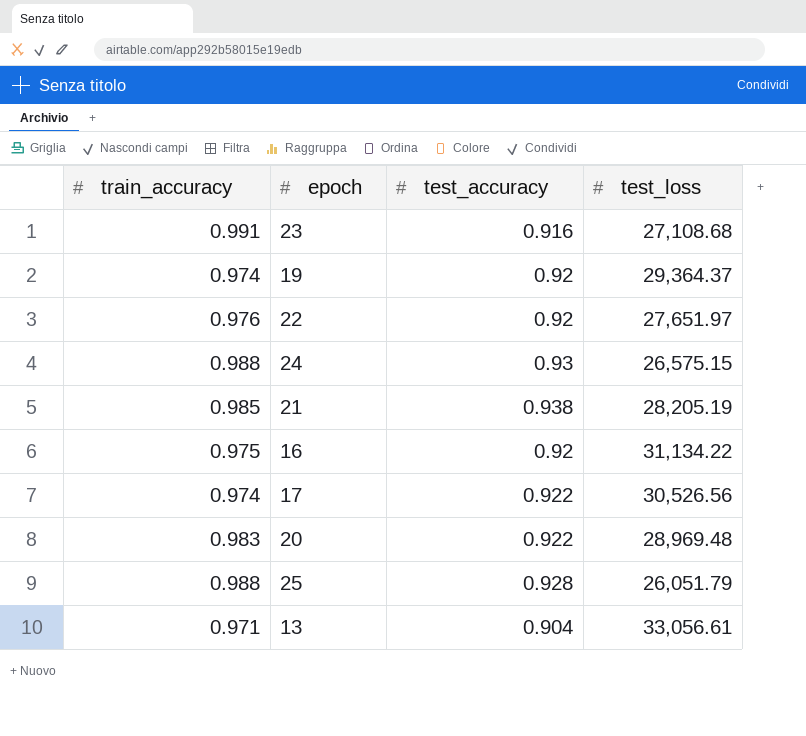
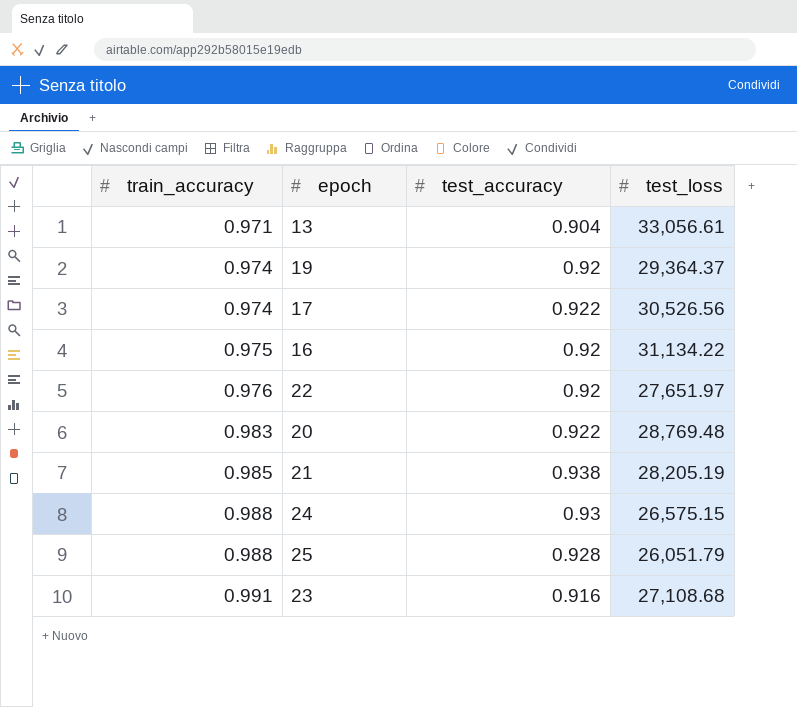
row order: none -> train_accuracy ascending
20 | test_loss: 28,969.48 -> 28,769.48

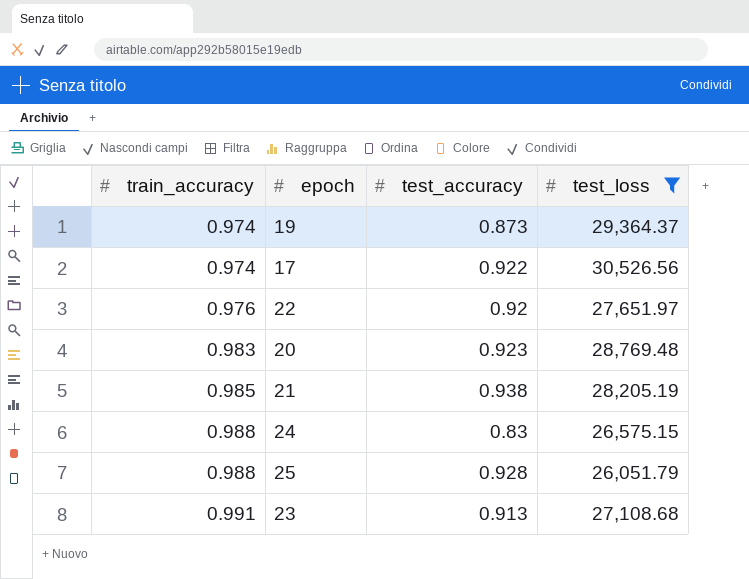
filter: none -> test_loss <= 30,526.56
19 | test_accuracy: 0.92 -> 0.873
20 | test_accuracy: 0.922 -> 0.923
24 | test_accuracy: 0.93 -> 0.83
23 | test_accuracy: 0.916 -> 0.913

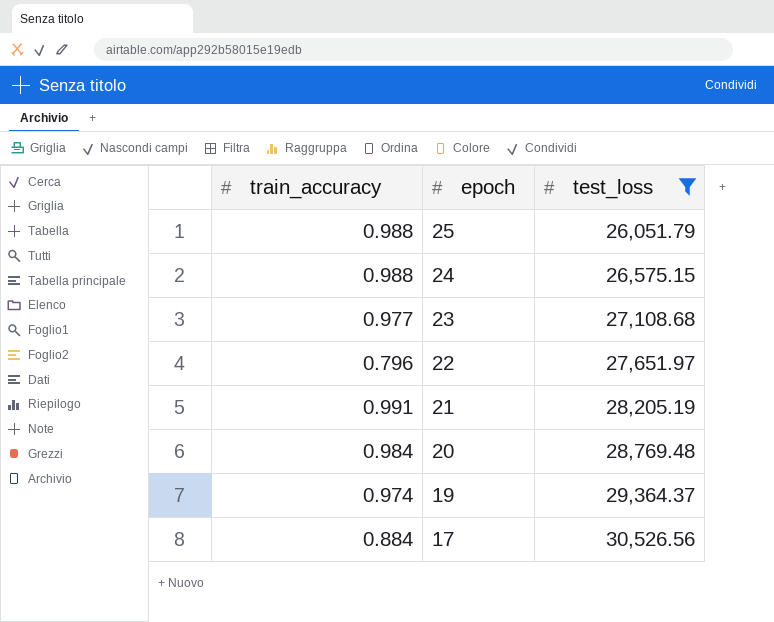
row order: train_accuracy ascending -> epoch descending
column test_accuracy | position: 3 -> none
23 | train_accuracy: 0.991 -> 0.977
22 | train_accuracy: 0.976 -> 0.796
21 | train_accuracy: 0.985 -> 0.991
20 | train_accuracy: 0.983 -> 0.984
17 | train_accuracy: 0.974 -> 0.884

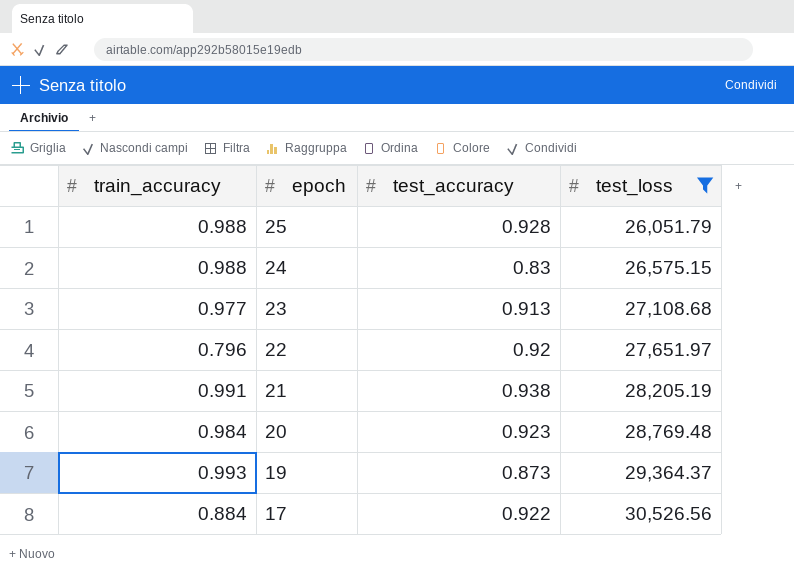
column test_accuracy | position: none -> 3
19 | train_accuracy: 0.974 -> 0.993

